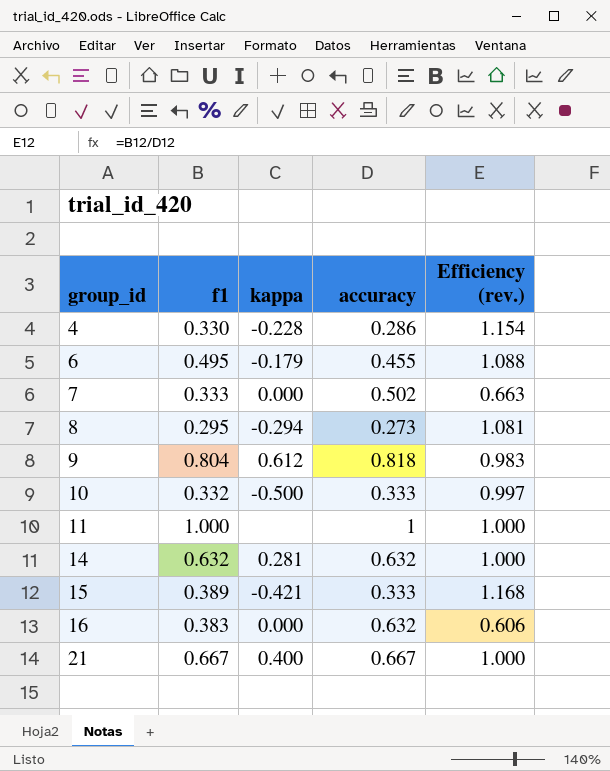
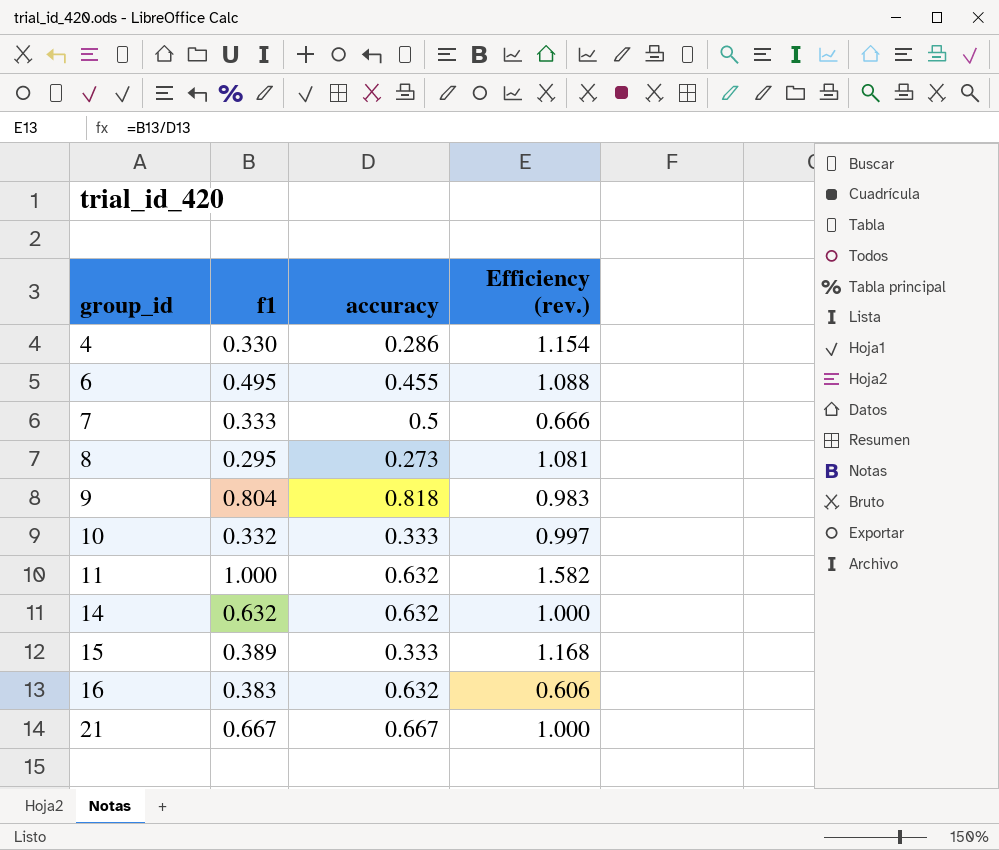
column kappa | position: 3 -> none
7 | accuracy: 0.502 -> 0.5
7 | Efficiency (rev.): 0.663 -> 0.666
11 | accuracy: 1 -> 0.632
11 | Efficiency (rev.): 1.000 -> 1.582

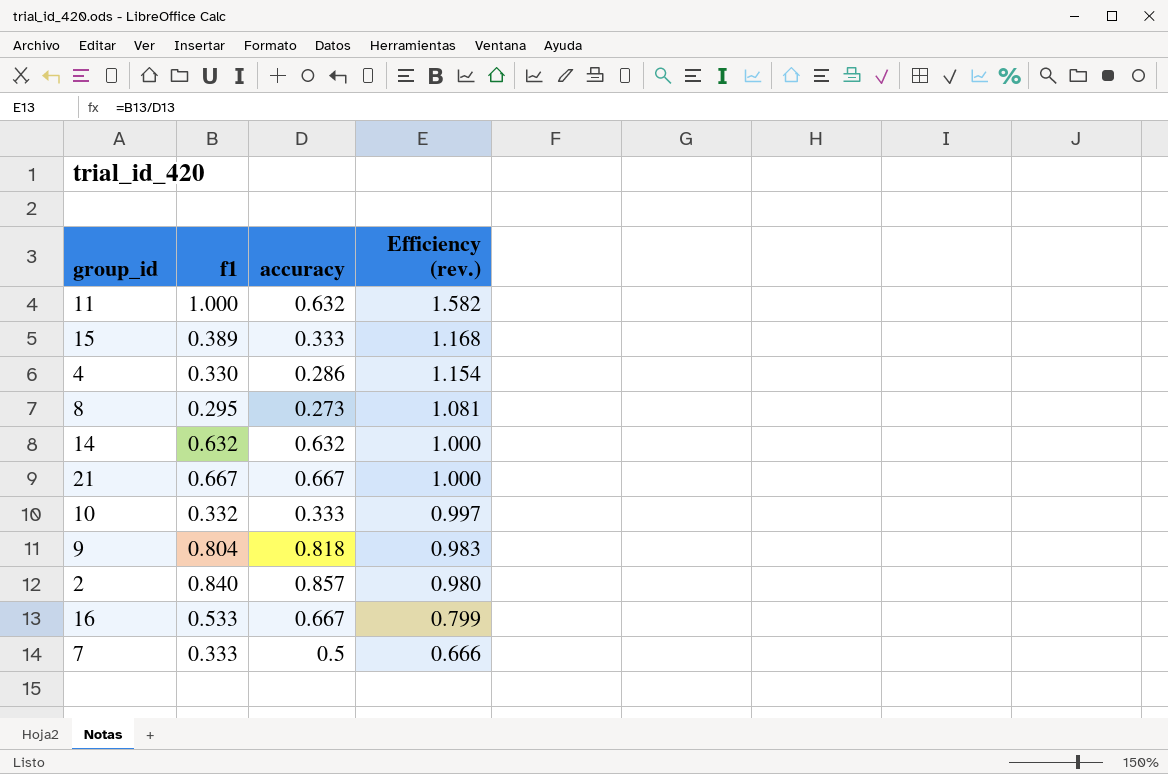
row order: group_id ascending -> Efficiency (rev.) descending
row 6: 0.495 | 0.455 | 1.088 -> none
row 2: none -> 0.840 | 0.857 | 0.980
16 | f1: 0.383 -> 0.533
16 | accuracy: 0.632 -> 0.667
16 | Efficiency (rev.): 0.606 -> 0.799

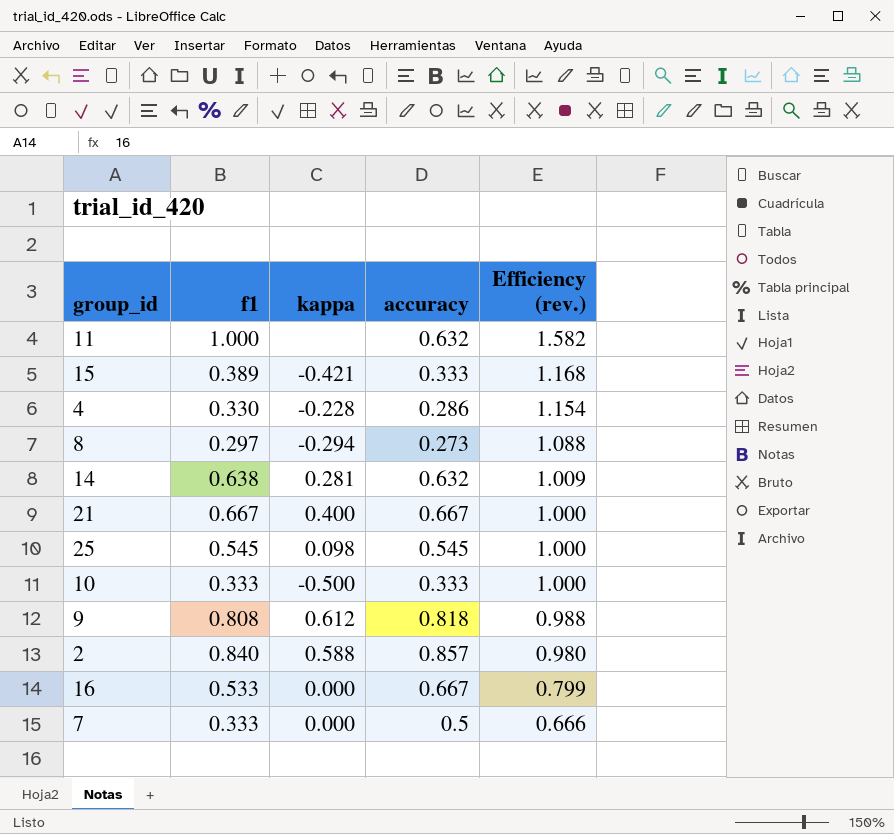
column kappa | position: none -> 3
8 | f1: 0.295 -> 0.297
8 | Efficiency (rev.): 1.081 -> 1.088
14 | f1: 0.632 -> 0.638
14 | Efficiency (rev.): 1.000 -> 1.009
row 25: none -> 0.545 | 0.098 | 0.545 | 1.000
10 | f1: 0.332 -> 0.333
10 | Efficiency (rev.): 0.997 -> 1.000
9 | f1: 0.804 -> 0.808
9 | Efficiency (rev.): 0.983 -> 0.988

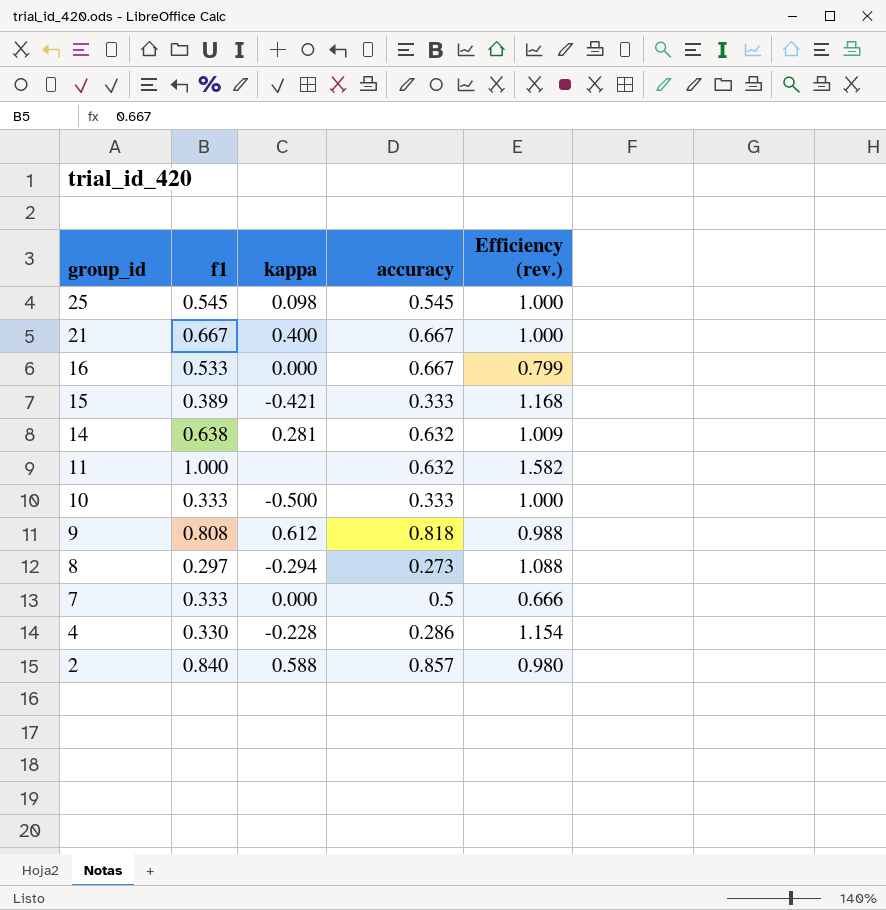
row order: Efficiency (rev.) descending -> group_id descending

